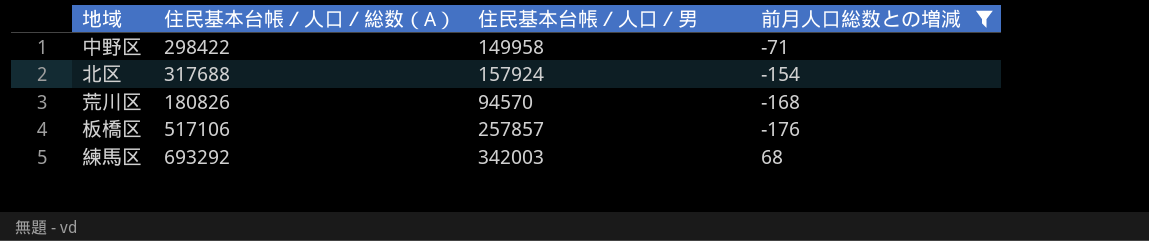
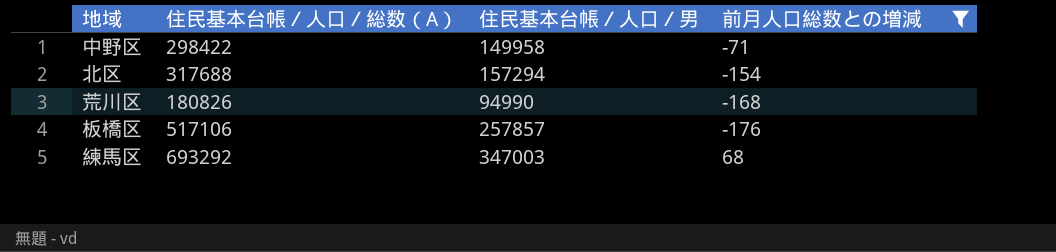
北区 | 住民基本台帳／人口／男: 157924 -> 157294
荒川区 | 住民基本台帳／人口／男: 94570 -> 94990
練馬区 | 住民基本台帳／人口／男: 342003 -> 347003

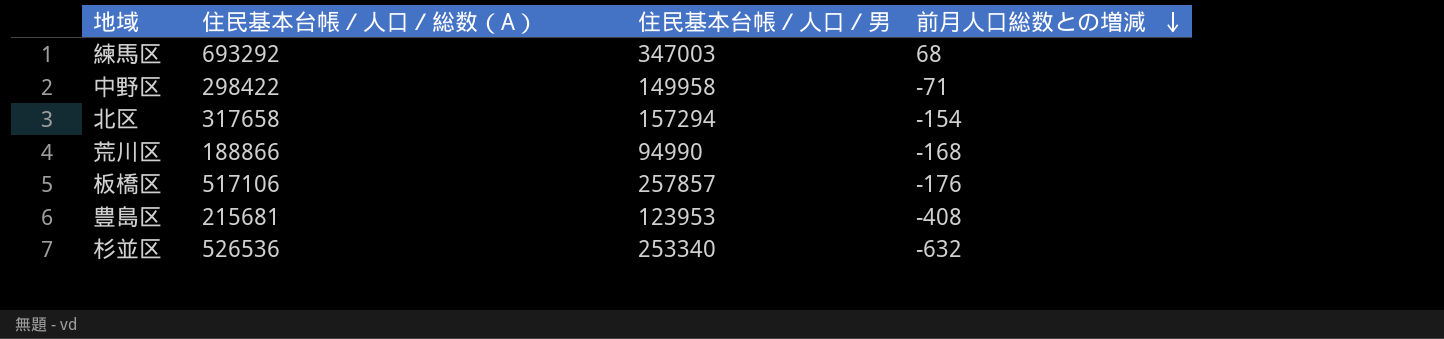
filter: 前月人口総数との増減 >= -176 -> none
row order: none -> 前月人口総数との増減 descending
北区 | 住民基本台帳／人口／総数（A）: 317688 -> 317658
荒川区 | 住民基本台帳／人口／総数（A）: 180826 -> 188866

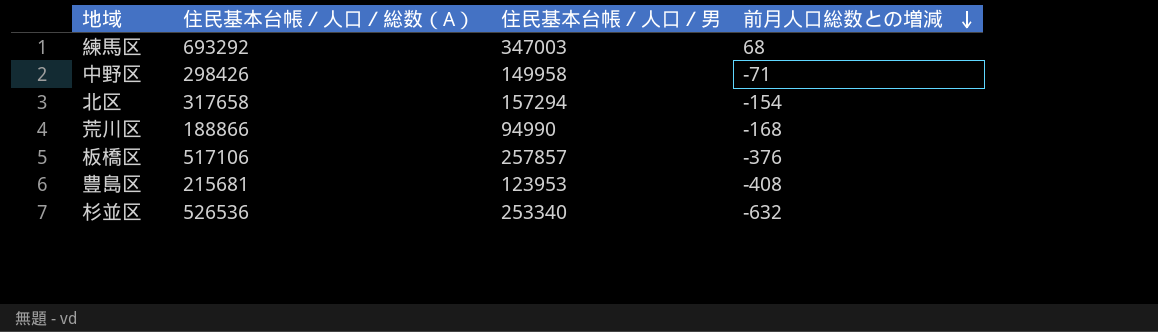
中野区 | 住民基本台帳／人口／総数（A）: 298422 -> 298426
板橋区 | 前月人口総数との増減: -176 -> -376

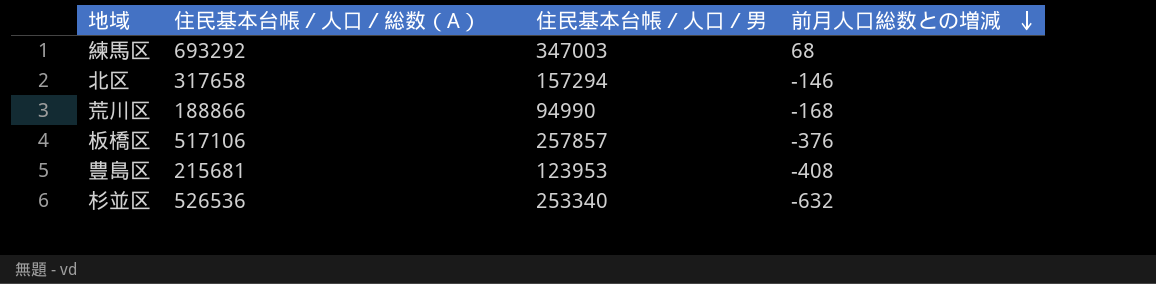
row 中野区: 298426 | 149958 | -71 -> none
北区 | 前月人口総数との増減: -154 -> -146

